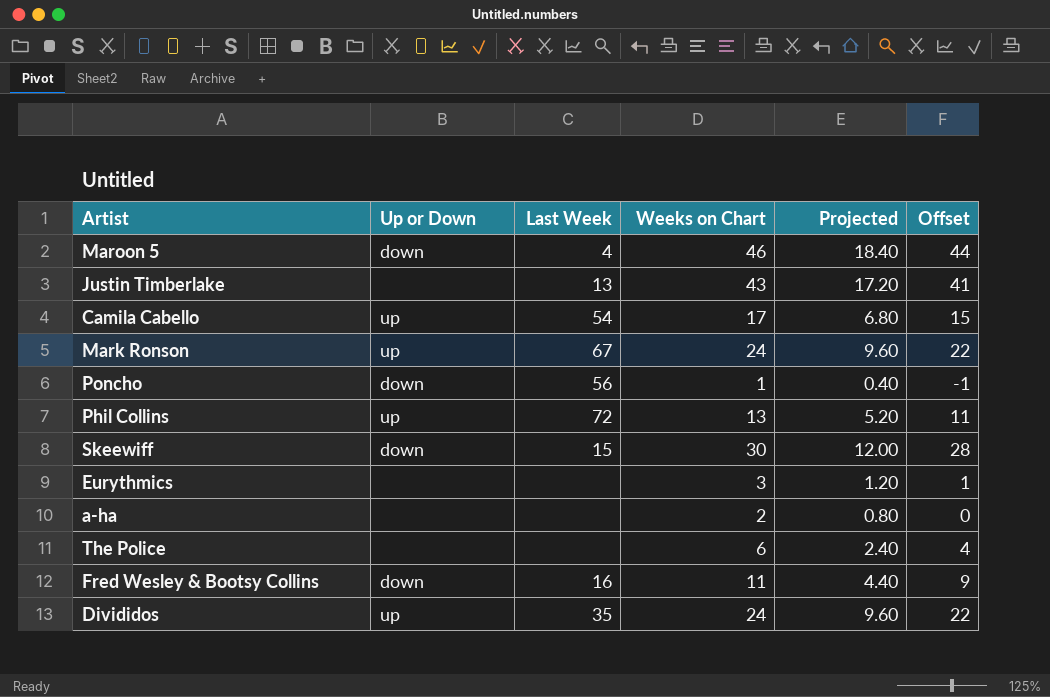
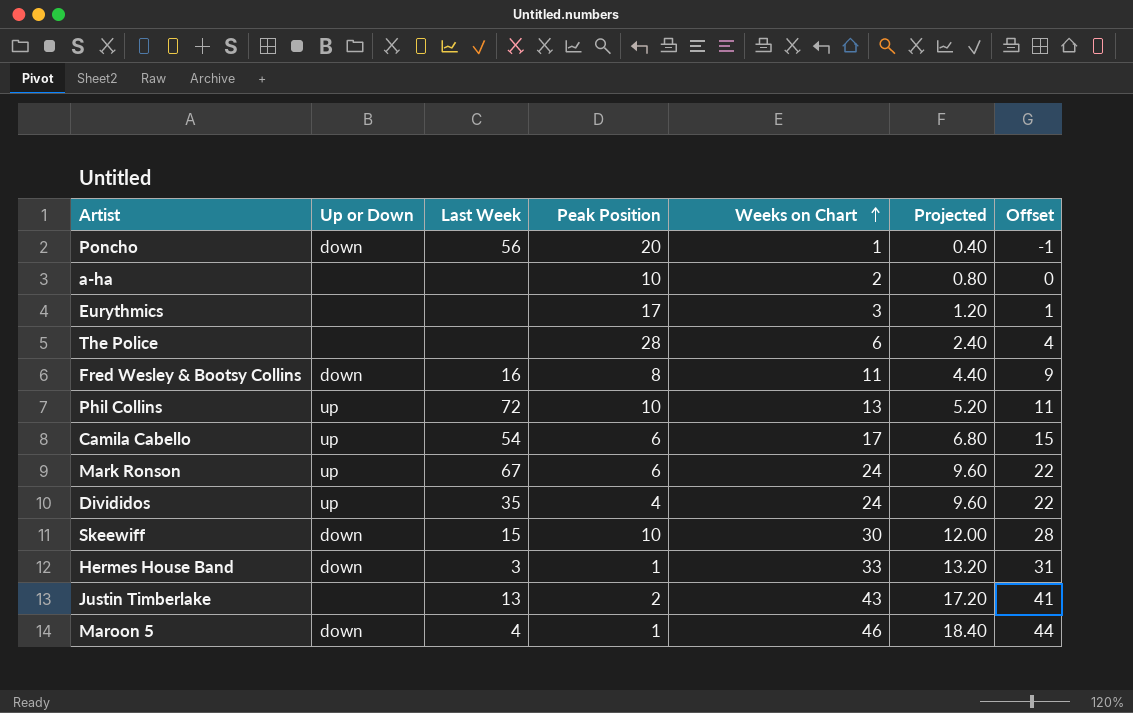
row order: none -> Weeks on Chart ascending
column Peak Position | position: none -> 4
row Hermes House Band: none -> down | 3 | 1 | 33 | 13.20 | 31

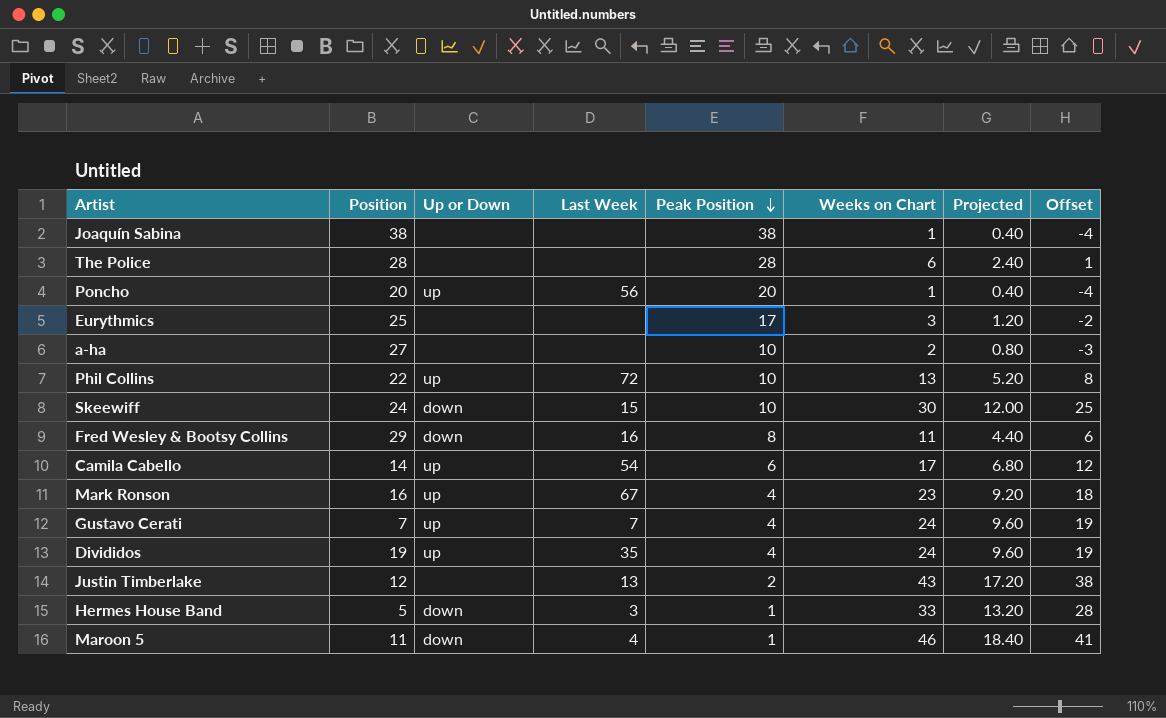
row order: Weeks on Chart ascending -> Peak Position descending
column Position | position: none -> 2
column Offset | formula: [Weeks on Chart] - 2 -> [Weeks on Chart] - 5
row Joaquín Sabina: none -> 38 | none | none | 38 | 1 | 0.40 | -4
Poncho | Up or Down: down -> up
Mark Ronson | Peak Position: 6 -> 4
Mark Ronson | Weeks on Chart: 24 -> 23
Mark Ronson | Projected: 9.60 -> 9.20
row Gustavo Cerati: none -> 7 | up | 7 | 4 | 24 | 9.60 | 19

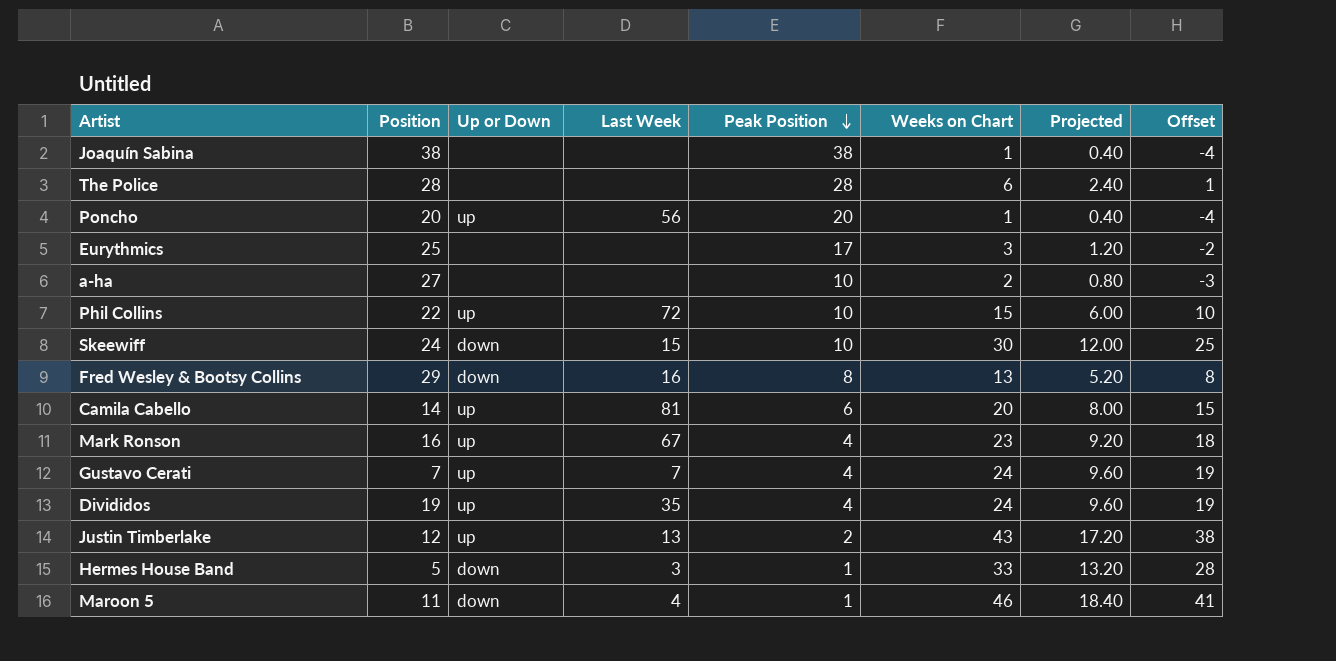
Phil Collins | Weeks on Chart: 13 -> 15
Phil Collins | Projected: 5.20 -> 6.00
Phil Collins | Offset: 8 -> 10
Fred Wesley & Bootsy Collins | Weeks on Chart: 11 -> 13
Fred Wesley & Bootsy Collins | Projected: 4.40 -> 5.20
Fred Wesley & Bootsy Collins | Offset: 6 -> 8
Camila Cabello | Last Week: 54 -> 81
Camila Cabello | Weeks on Chart: 17 -> 20
Camila Cabello | Projected: 6.80 -> 8.00
Camila Cabello | Offset: 12 -> 15
Justin Timberlake | Up or Down: none -> up

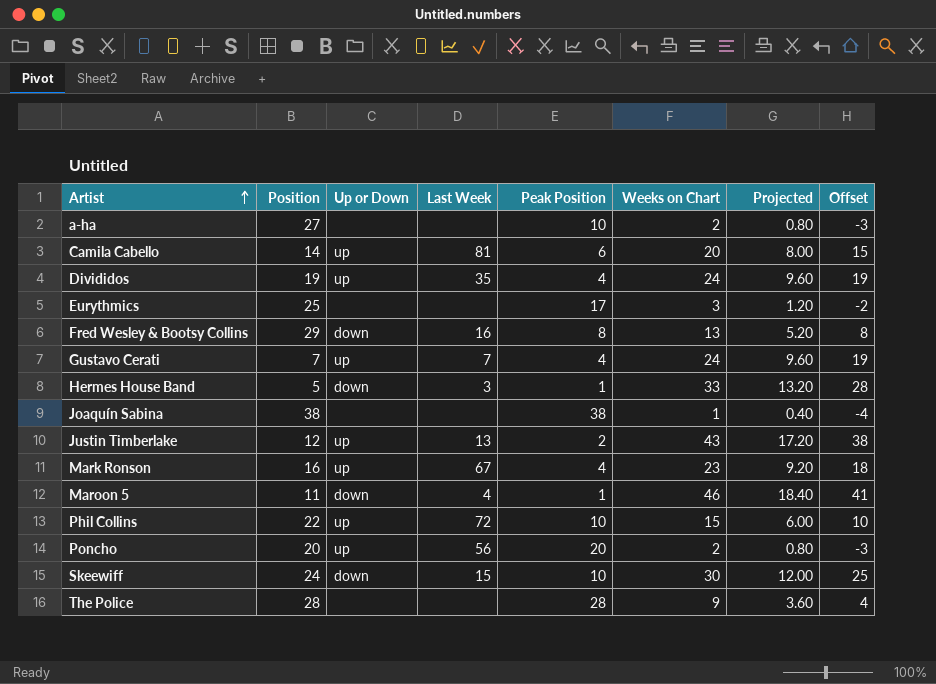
row order: Peak Position descending -> Artist ascending
Poncho | Weeks on Chart: 1 -> 2
Poncho | Projected: 0.40 -> 0.80
Poncho | Offset: -4 -> -3
The Police | Weeks on Chart: 6 -> 9
The Police | Projected: 2.40 -> 3.60
The Police | Offset: 1 -> 4

